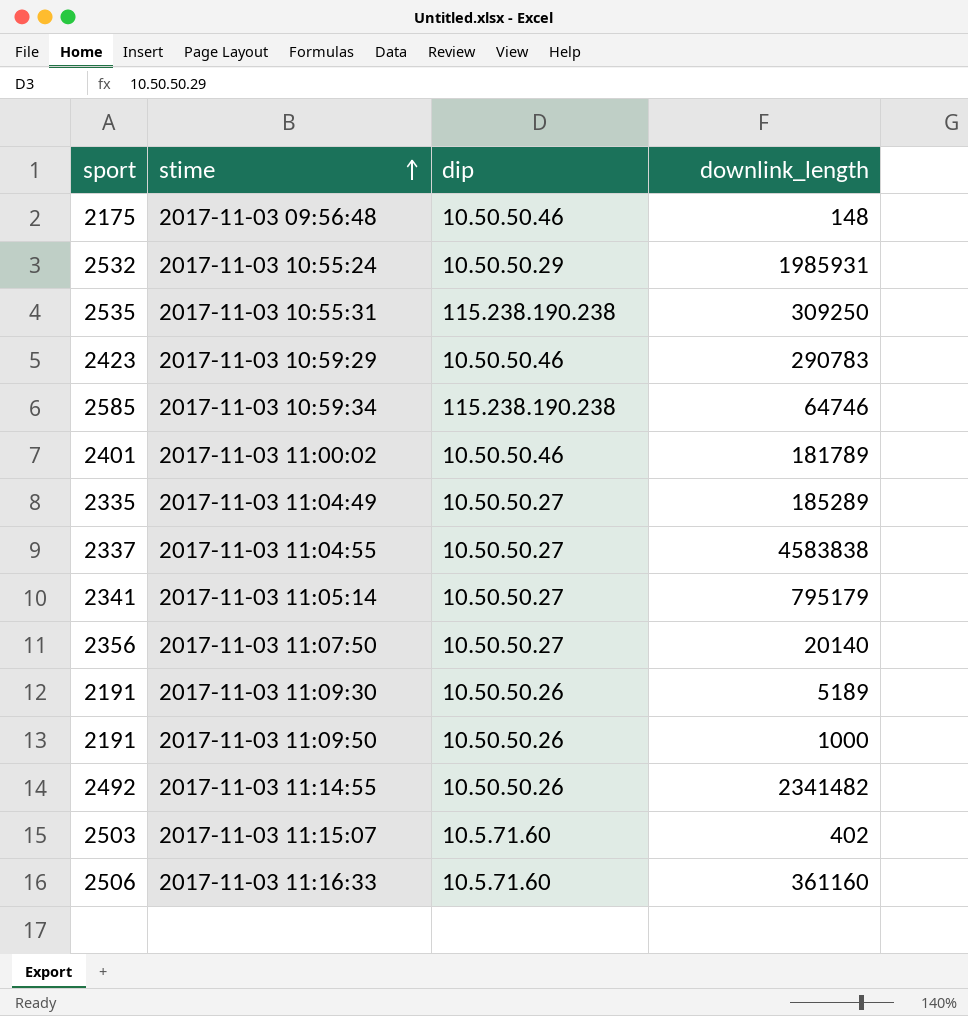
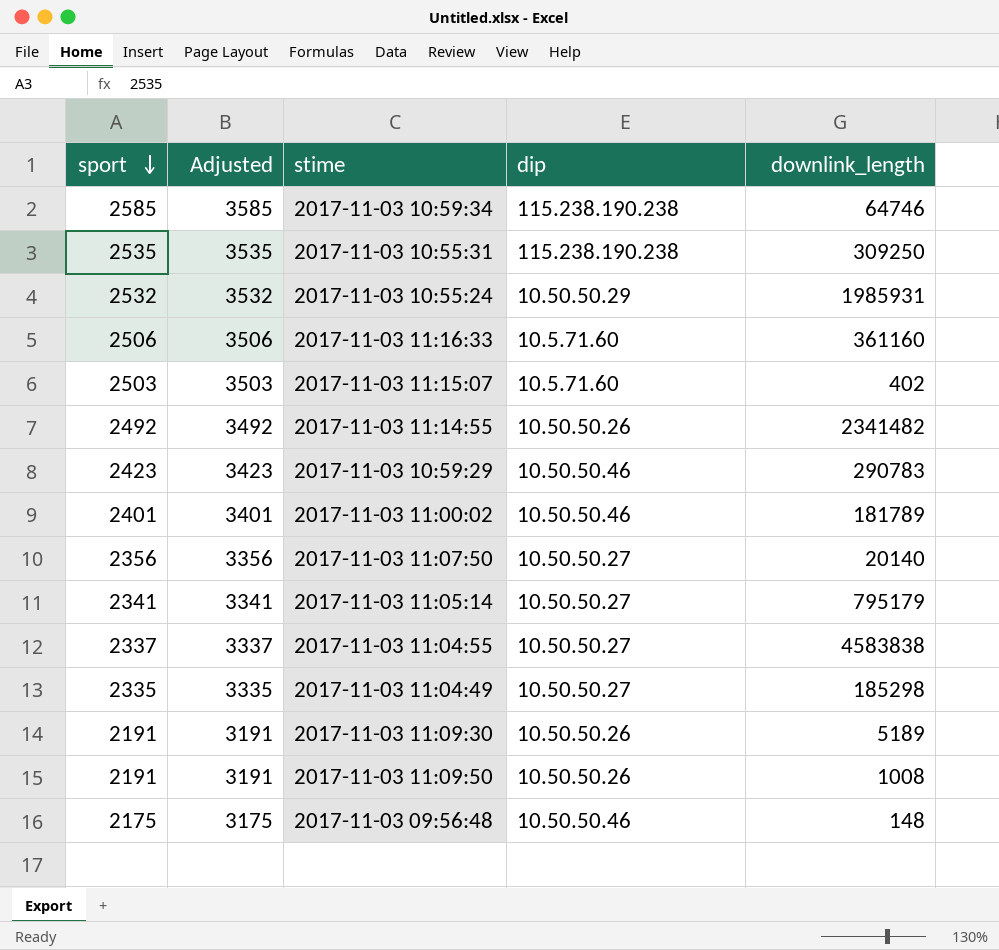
row order: stime ascending -> sport descending
column Adjusted | formula: none -> [sport] + 1000
2017-11-03 11:04:49 | downlink_length: 185289 -> 185298
2017-11-03 11:09:50 | downlink_length: 1000 -> 1008

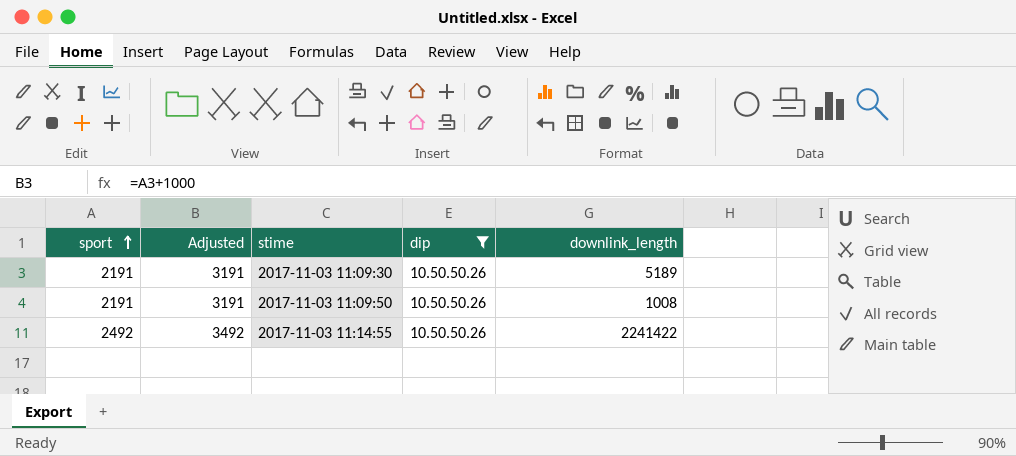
filter: none -> dip = 10.50.50.26
row order: sport descending -> sport ascending
2017-11-03 11:14:55 | downlink_length: 2341482 -> 2241422

